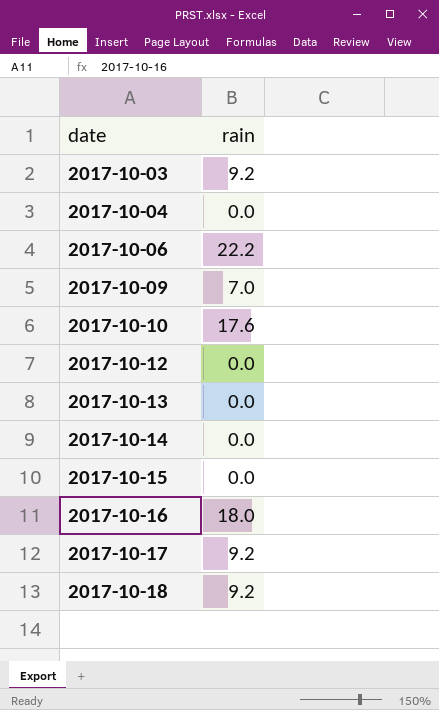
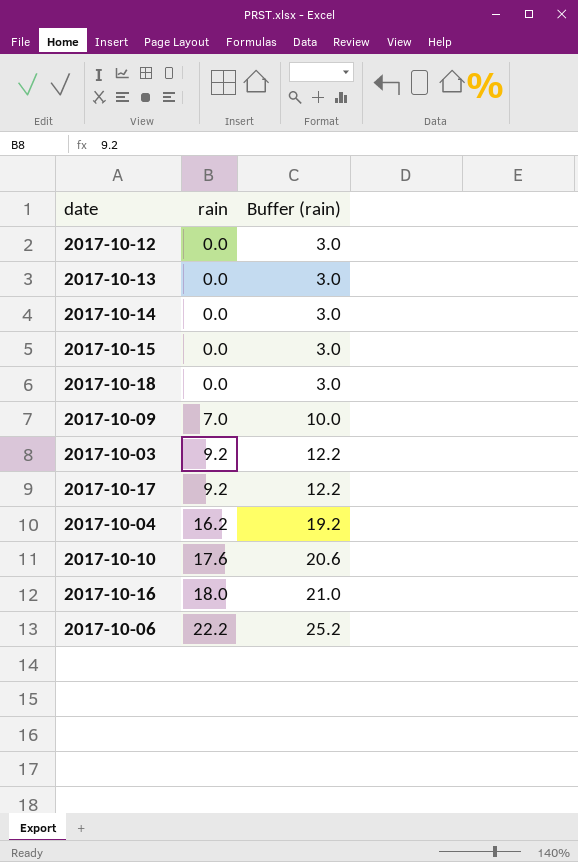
row order: date ascending -> rain ascending
column Buffer (rain) | formula: none -> [rain] + 3
2017-10-18 | rain: 9.2 -> 0.0
2017-10-04 | rain: 0.0 -> 16.2

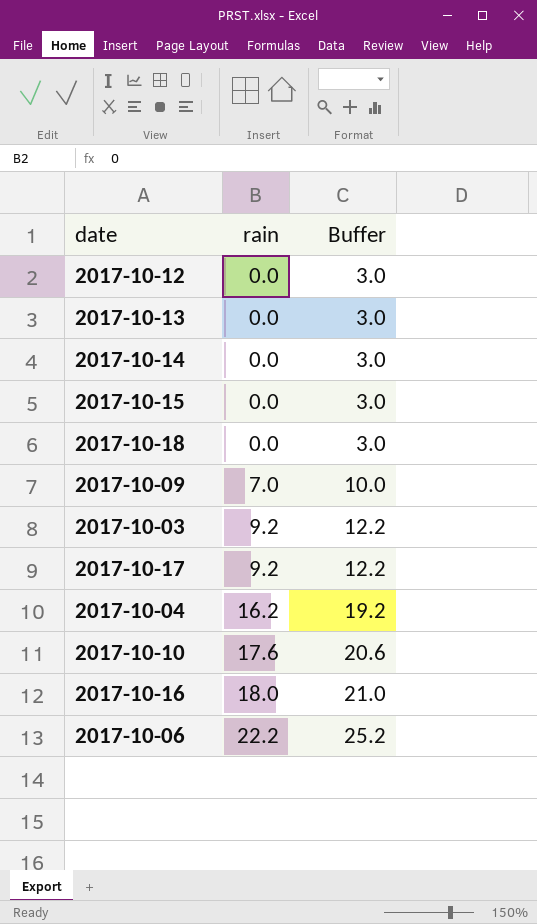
column name: Buffer (rain) -> Buffer

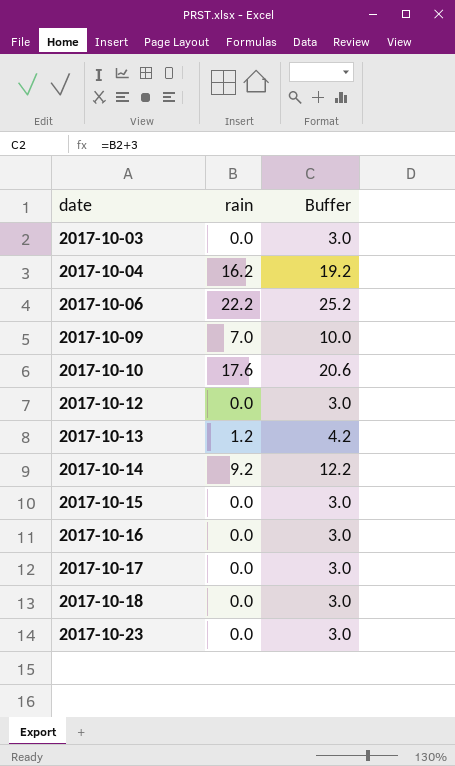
row order: rain ascending -> date ascending
2017-10-03 | rain: 9.2 -> 0.0
2017-10-03 | Buffer: 12.2 -> 3.0
2017-10-13 | rain: 0.0 -> 1.2
2017-10-13 | Buffer: 3.0 -> 4.2
2017-10-14 | rain: 0.0 -> 9.2
2017-10-14 | Buffer: 3.0 -> 12.2
2017-10-16 | rain: 18.0 -> 0.0
2017-10-16 | Buffer: 21.0 -> 3.0
2017-10-17 | rain: 9.2 -> 0.0
2017-10-17 | Buffer: 12.2 -> 3.0
row 2017-10-23: none -> 0.0 | 3.0

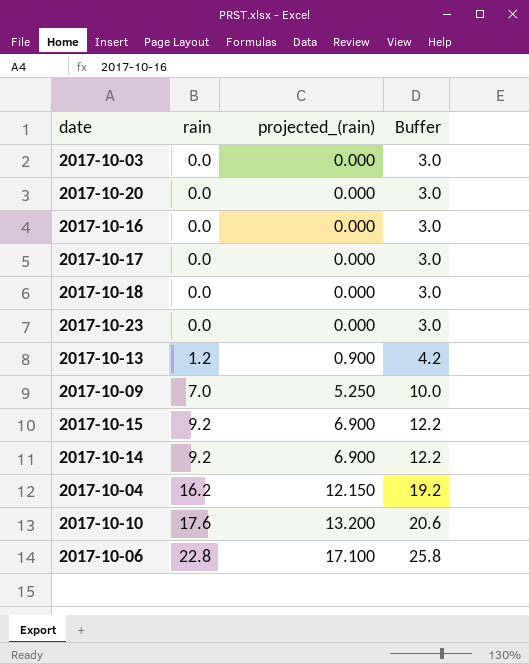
row order: date ascending -> rain ascending
column projected_(rain) | formula: none -> [rain] * 0.75
row 2017-10-12: 0.0 | 3.0 -> none
row 2017-10-20: none -> 0.0 | 0.000 | 3.0
2017-10-15 | rain: 0.0 -> 9.2
2017-10-15 | Buffer: 3.0 -> 12.2
2017-10-06 | rain: 22.2 -> 22.8
2017-10-06 | Buffer: 25.2 -> 25.8

